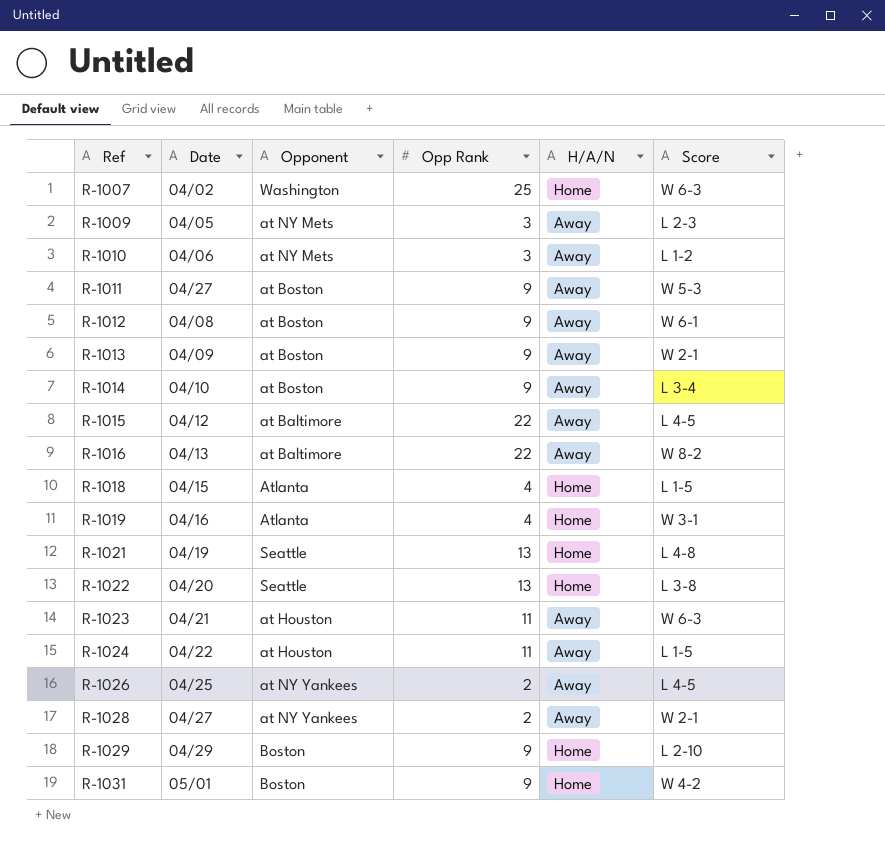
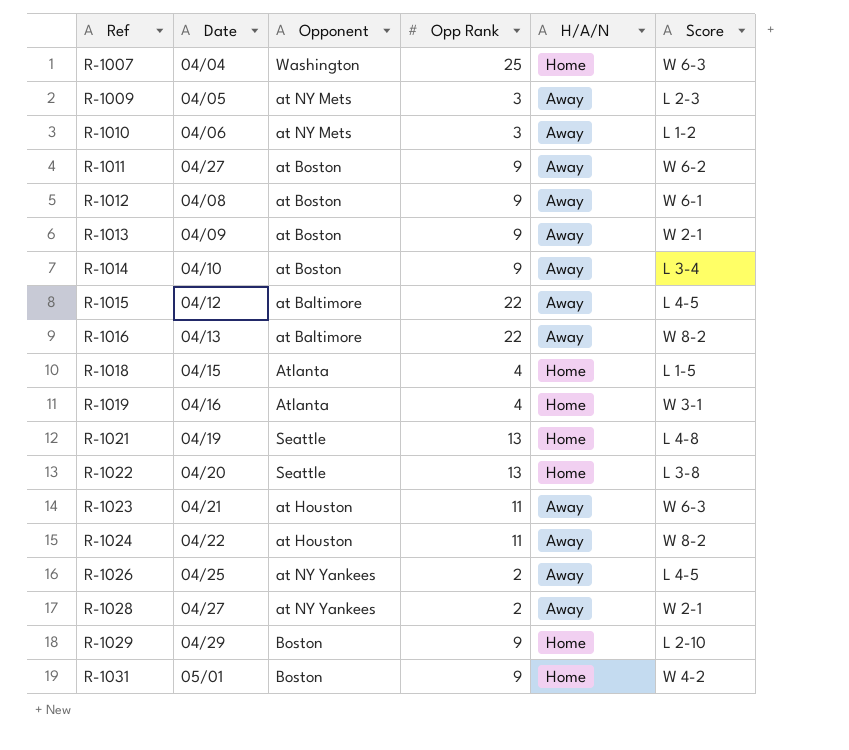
R-1007 | Date: 04/02 -> 04/04
R-1011 | Score: W 5-3 -> W 6-2
R-1024 | Score: L 1-5 -> W 8-2

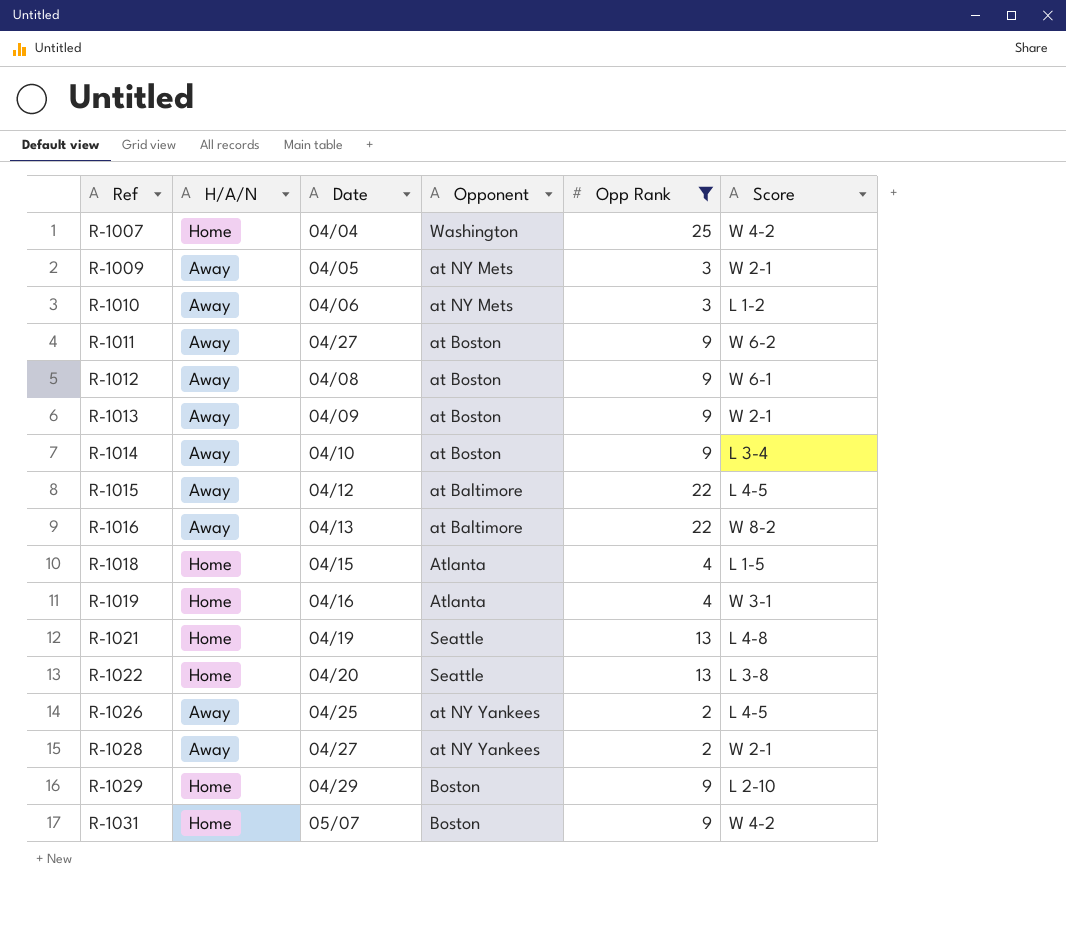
filter: none -> Opp Rank != 11
column H/A/N | position: 5 -> 2
R-1007 | Score: W 6-3 -> W 4-2
R-1009 | Score: L 2-3 -> W 2-1
R-1031 | Date: 05/01 -> 05/07

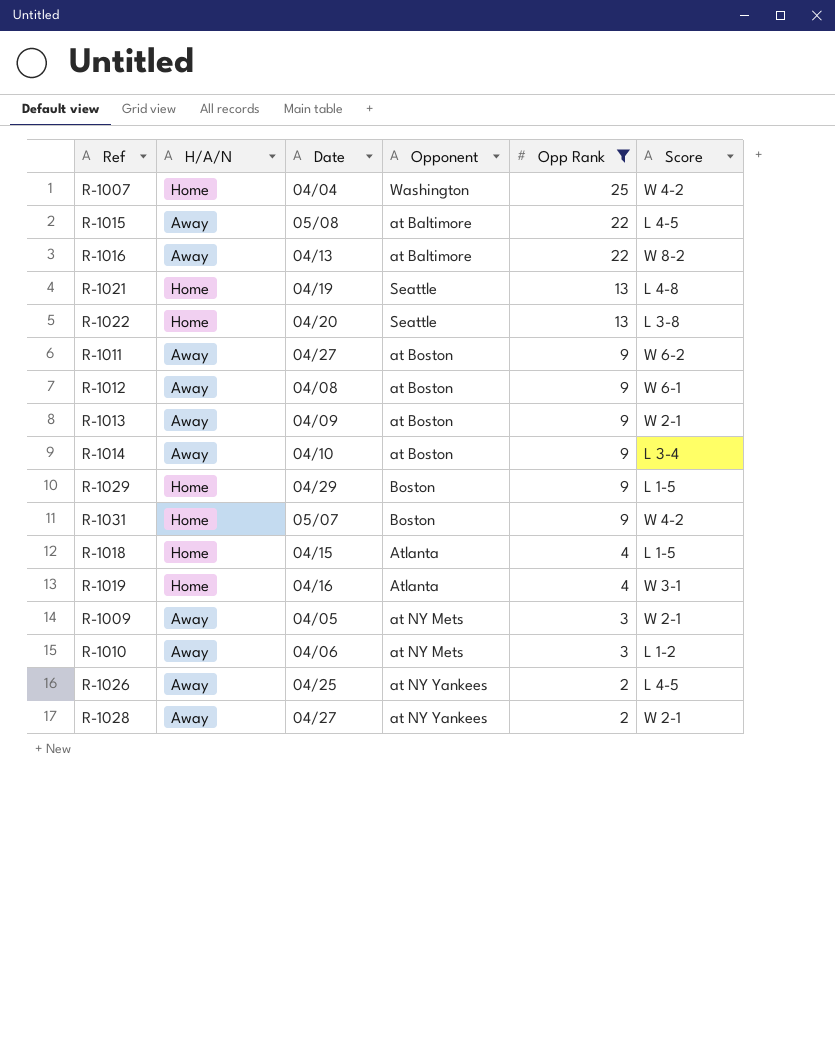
row order: Ref ascending -> Opp Rank descending
R-1015 | Date: 04/12 -> 05/08
R-1029 | Score: L 2-10 -> L 1-5

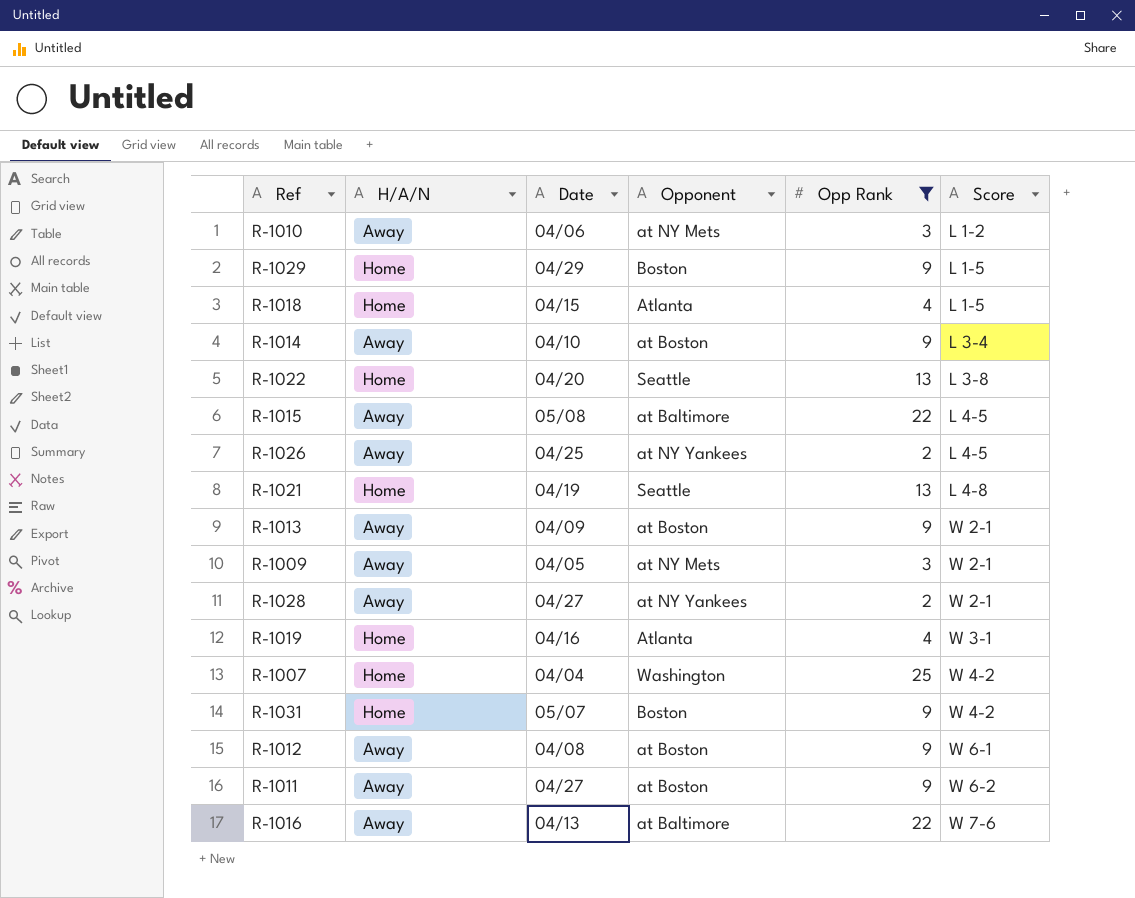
row order: Opp Rank descending -> Score ascending
R-1016 | Score: W 8-2 -> W 7-6

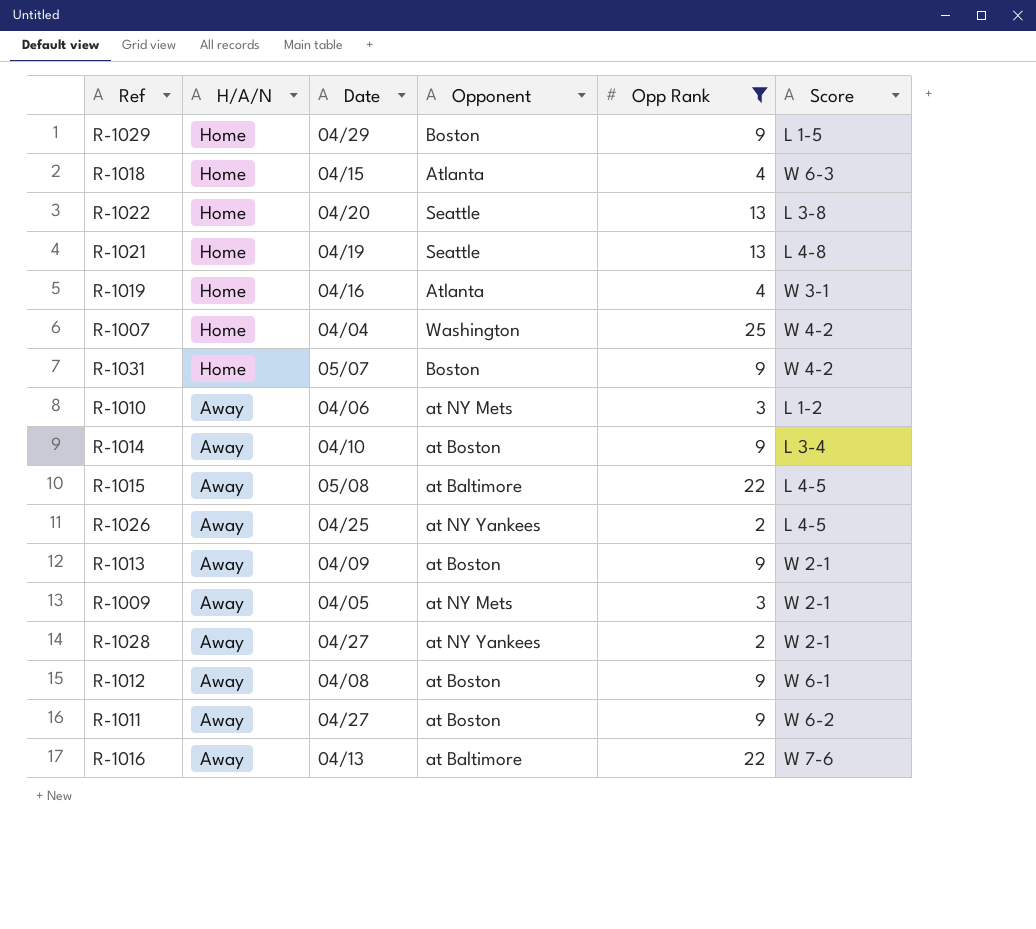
row order: Score ascending -> H/A/N descending
R-1018 | Score: L 1-5 -> W 6-3

